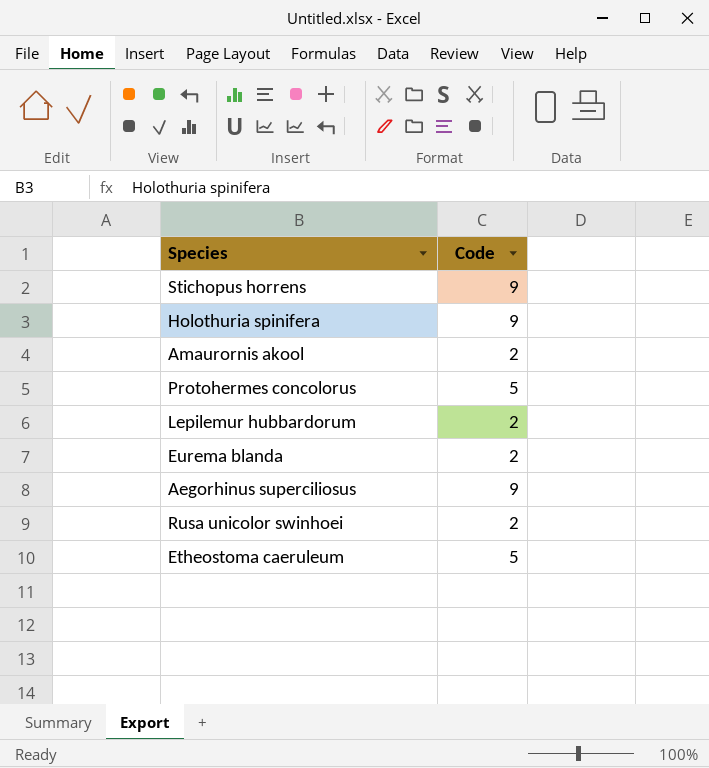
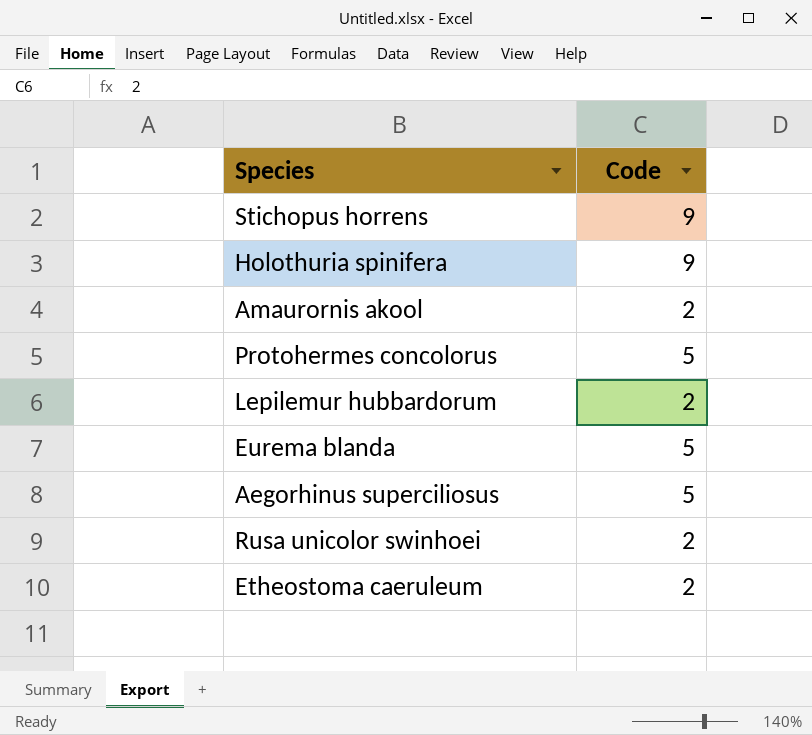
Eurema blanda | Code: 2 -> 5
Aegorhinus superciliosus | Code: 9 -> 5
Etheostoma caeruleum | Code: 5 -> 2

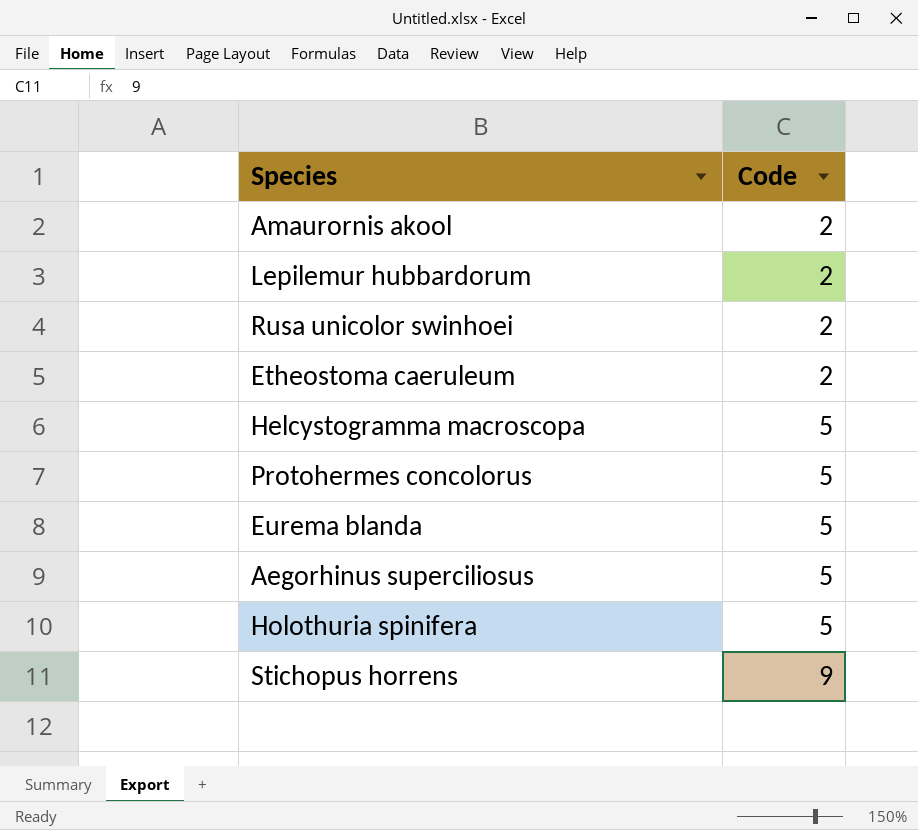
row order: none -> Code ascending
row Helcystogramma macroscopa: none -> 5
Holothuria spinifera | Code: 9 -> 5

